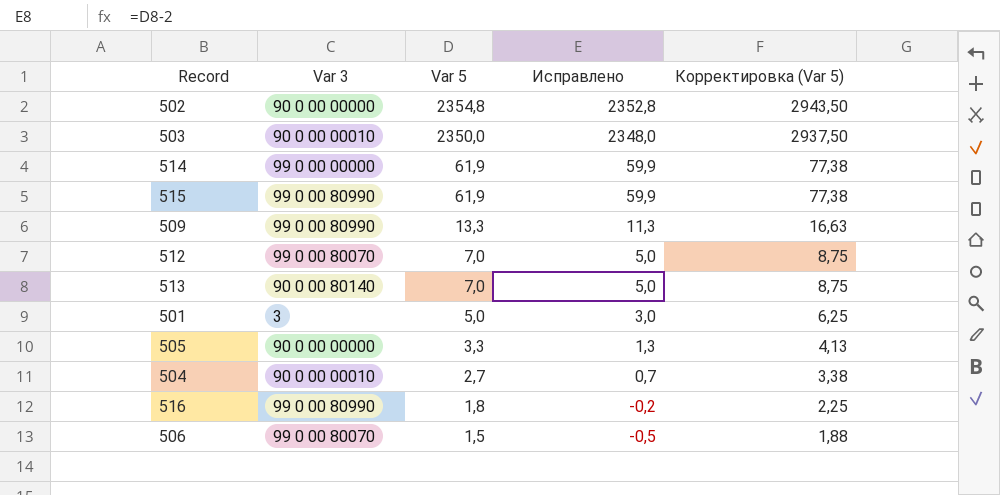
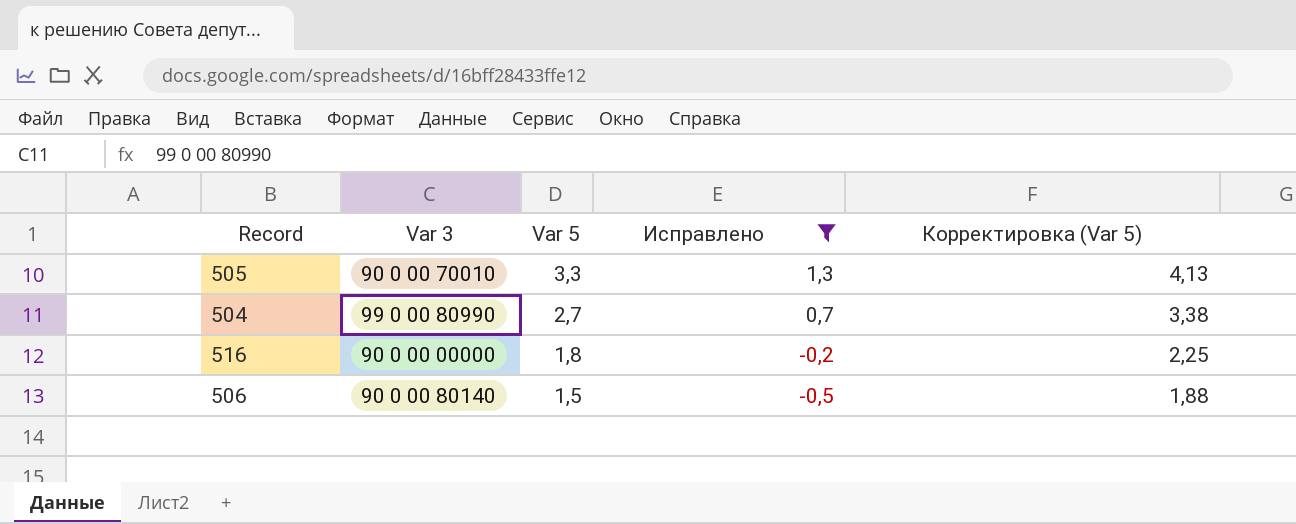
filter: none -> Исправлено <= 1,3
505 | Var 3: 90 0 00 00000 -> 90 0 00 70010
504 | Var 3: 90 0 00 00010 -> 99 0 00 80990
516 | Var 3: 99 0 00 80990 -> 90 0 00 00000
506 | Var 3: 99 0 00 80070 -> 90 0 00 80140

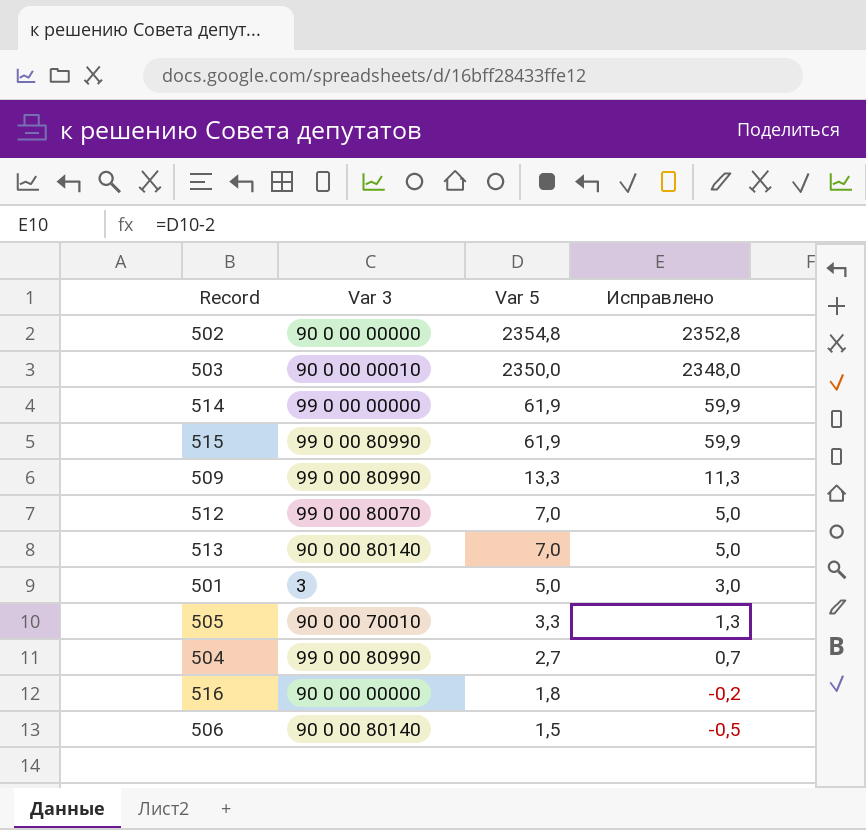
filter: Исправлено <= 1,3 -> none
column Корректировка (Var 5) | formula: [Var 5] * 1,25 -> none

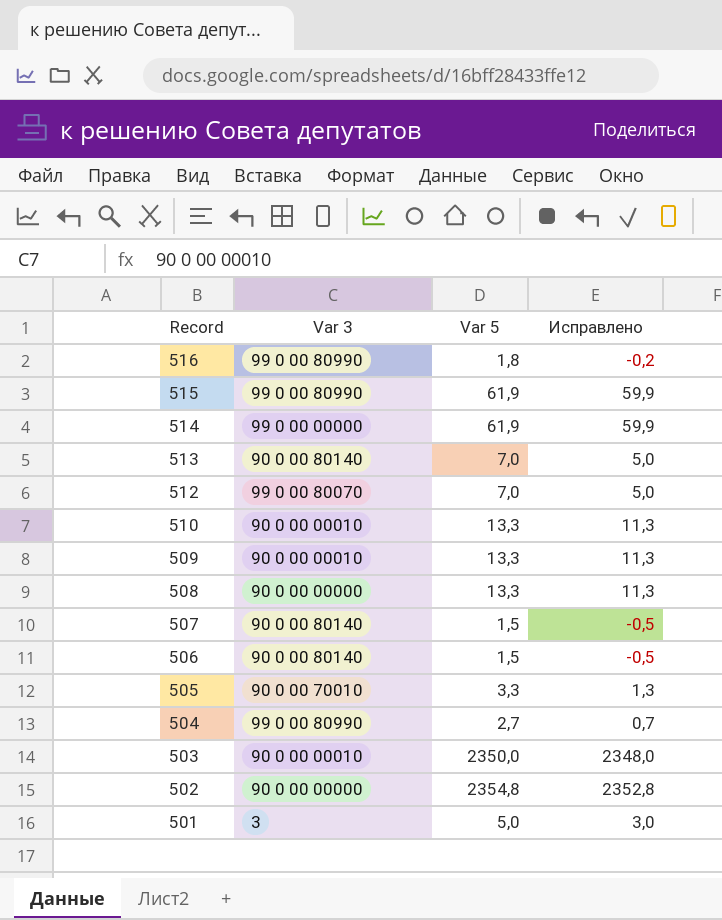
row order: Var 5 descending -> Record descending
516 | Var 3: 90 0 00 00000 -> 99 0 00 80990
row 510: none -> 90 0 00 00010 | 13,3 | 11,3
509 | Var 3: 99 0 00 80990 -> 90 0 00 00010
row 508: none -> 90 0 00 00000 | 13,3 | 11,3
row 507: none -> 90 0 00 80140 | 1,5 | -0,5

